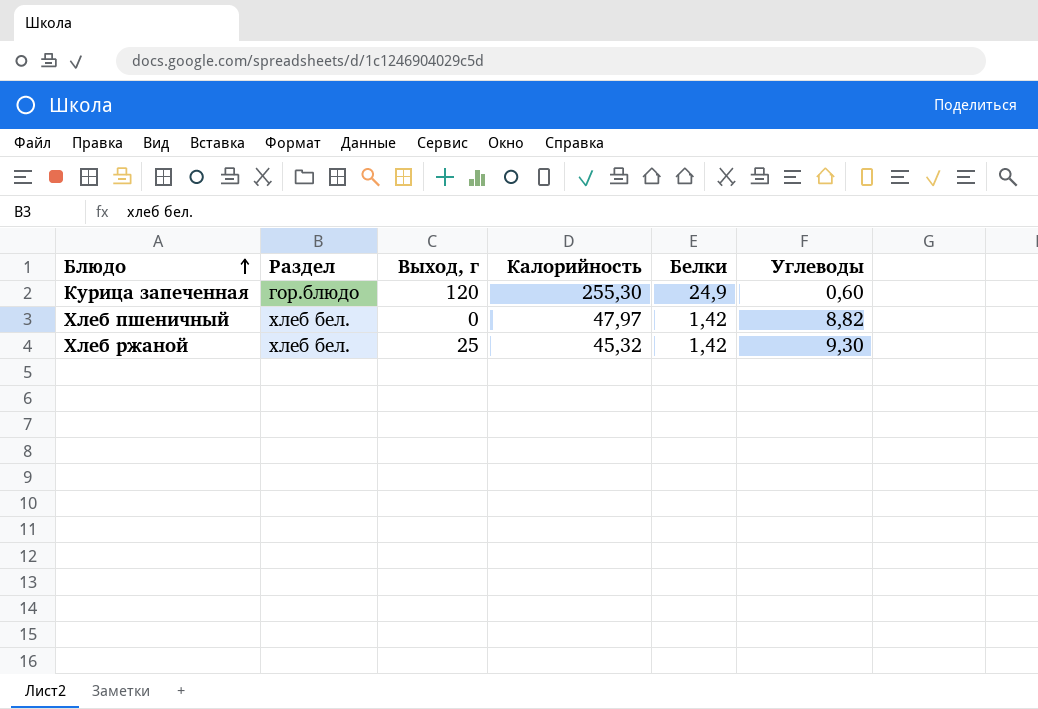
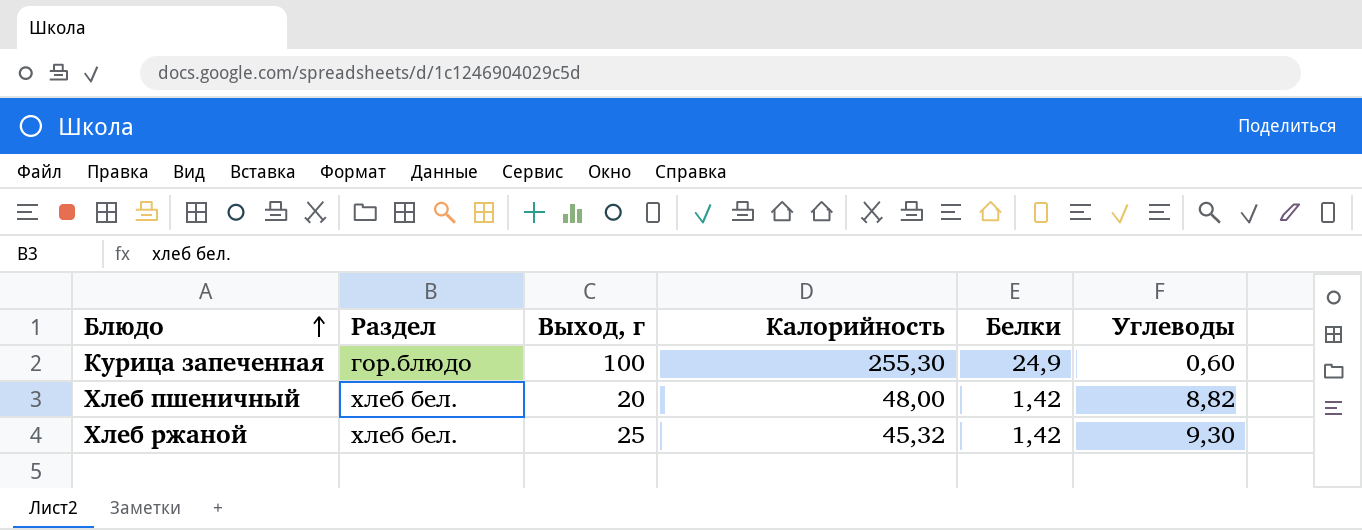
Курица запеченная | Выход, г: 120 -> 100
Хлеб пшеничный | Выход, г: 0 -> 20
Хлеб пшеничный | Калорийность: 47,97 -> 48,00

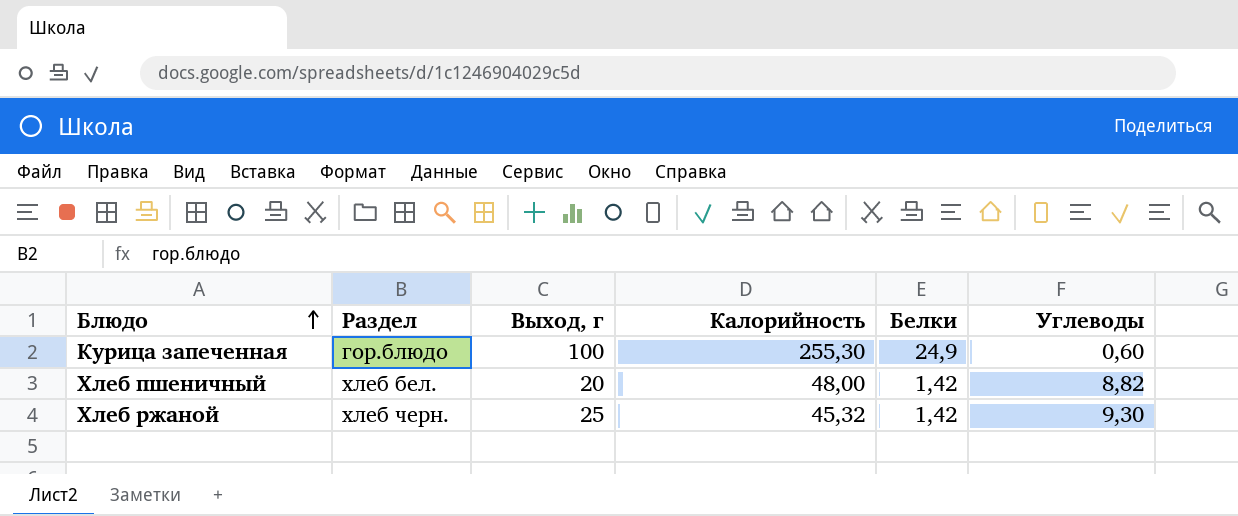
Хлеб ржаной | Раздел: хлеб бел. -> хлеб черн.

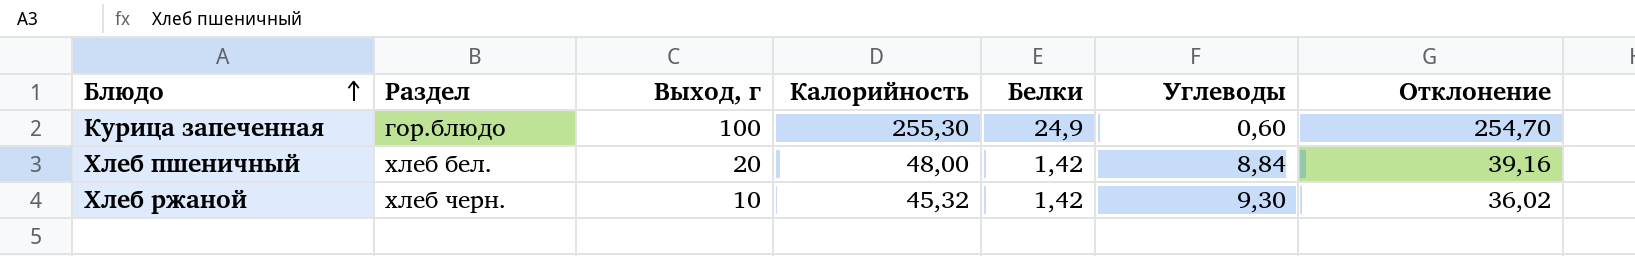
column Отклонение | formula: none -> [Калорийность] - [Углеводы]
Хлеб пшеничный | Углеводы: 8,82 -> 8,84
Хлеб ржаной | Выход, г: 25 -> 10

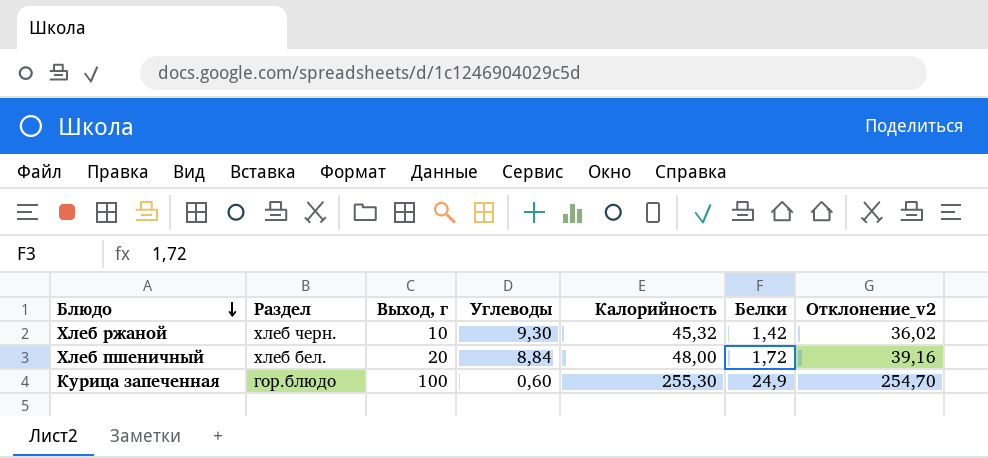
row order: Блюдо ascending -> Блюдо descending
column Углеводы | position: 6 -> 4
column name: Отклонение -> Отклонение_v2
Хлеб пшеничный | Белки: 1,42 -> 1,72

